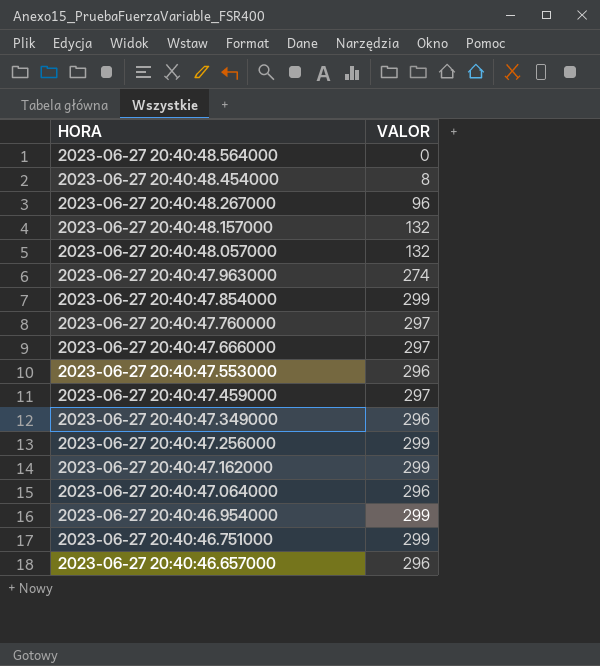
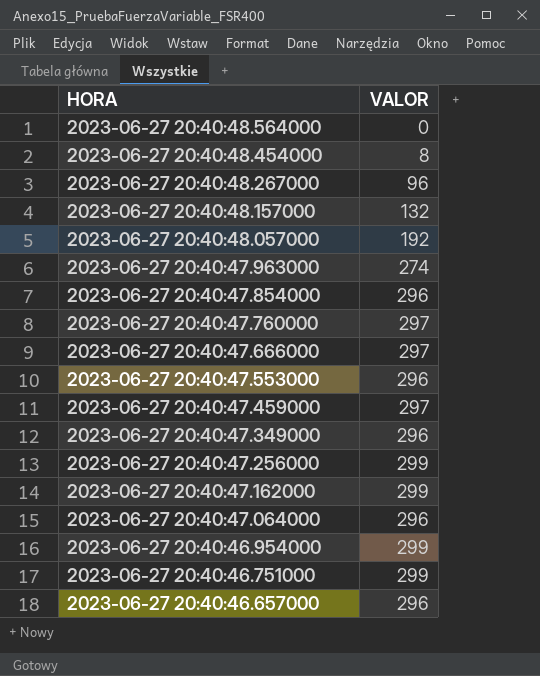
2023-06-27 20:40:48.057000 | VALOR: 132 -> 192
2023-06-27 20:40:47.854000 | VALOR: 299 -> 296

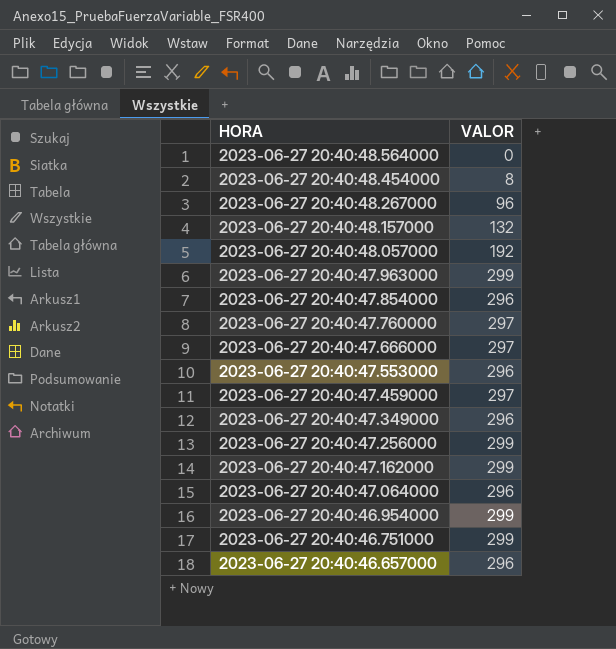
2023-06-27 20:40:47.963000 | VALOR: 274 -> 299

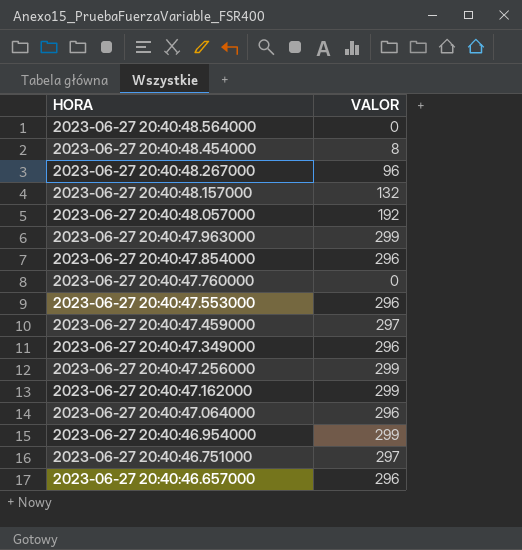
row 2023-06-27 20:40:47.666000: 297 -> none
2023-06-27 20:40:47.760000 | VALOR: 297 -> 0
2023-06-27 20:40:46.751000 | VALOR: 299 -> 297

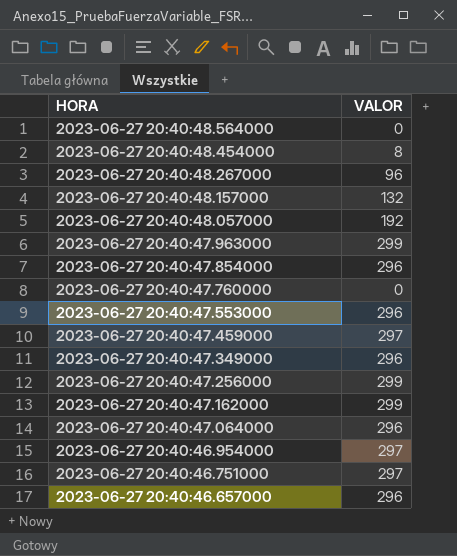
2023-06-27 20:40:46.954000 | VALOR: 299 -> 297

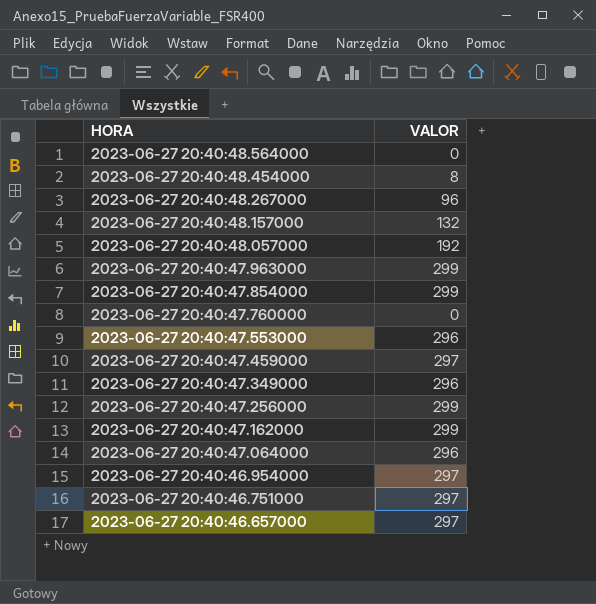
2023-06-27 20:40:47.854000 | VALOR: 296 -> 299
2023-06-27 20:40:46.657000 | VALOR: 296 -> 297

